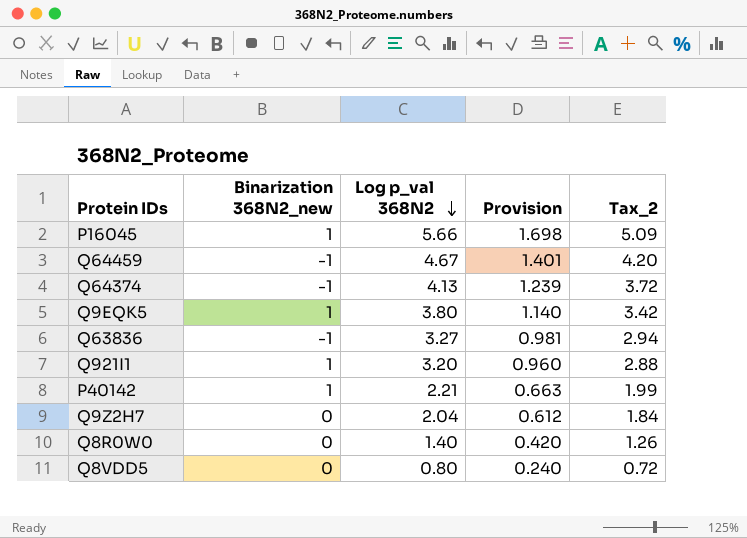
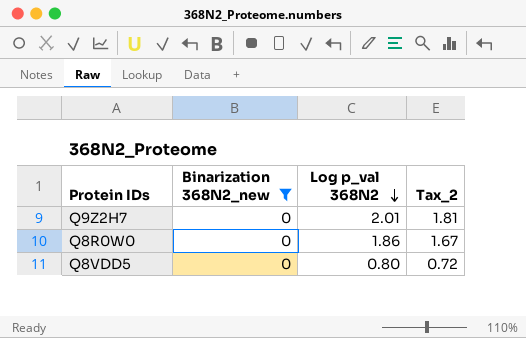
filter: none -> Binarization 368N2_new = 0
column Provision | formula: [Log p_val 368N2] * 0.3 -> none
Q9Z2H7 | Log p_val 368N2: 2.04 -> 2.01
Q9Z2H7 | Tax_2: 1.84 -> 1.81
Q8R0W0 | Log p_val 368N2: 1.40 -> 1.86
Q8R0W0 | Tax_2: 1.26 -> 1.67

